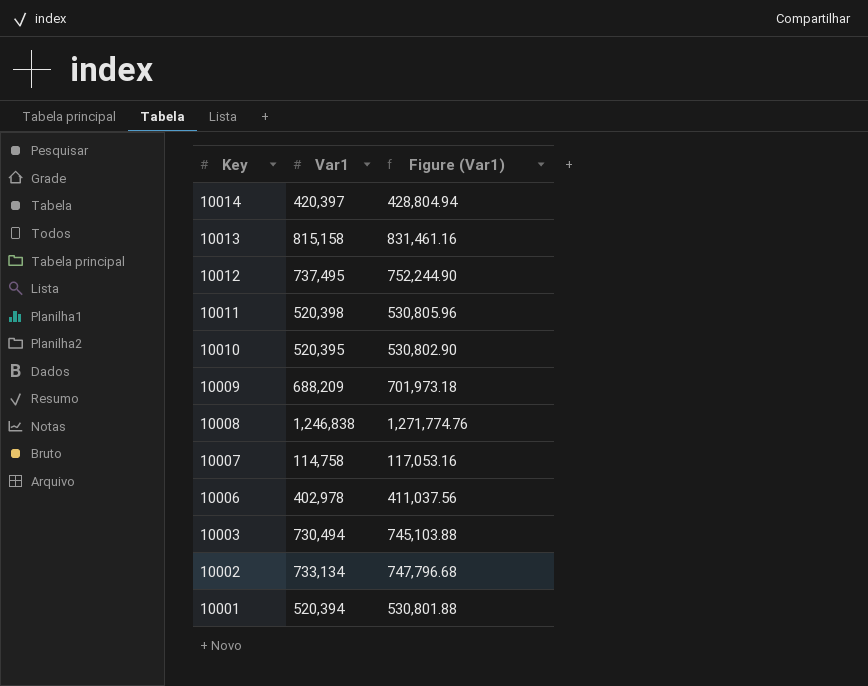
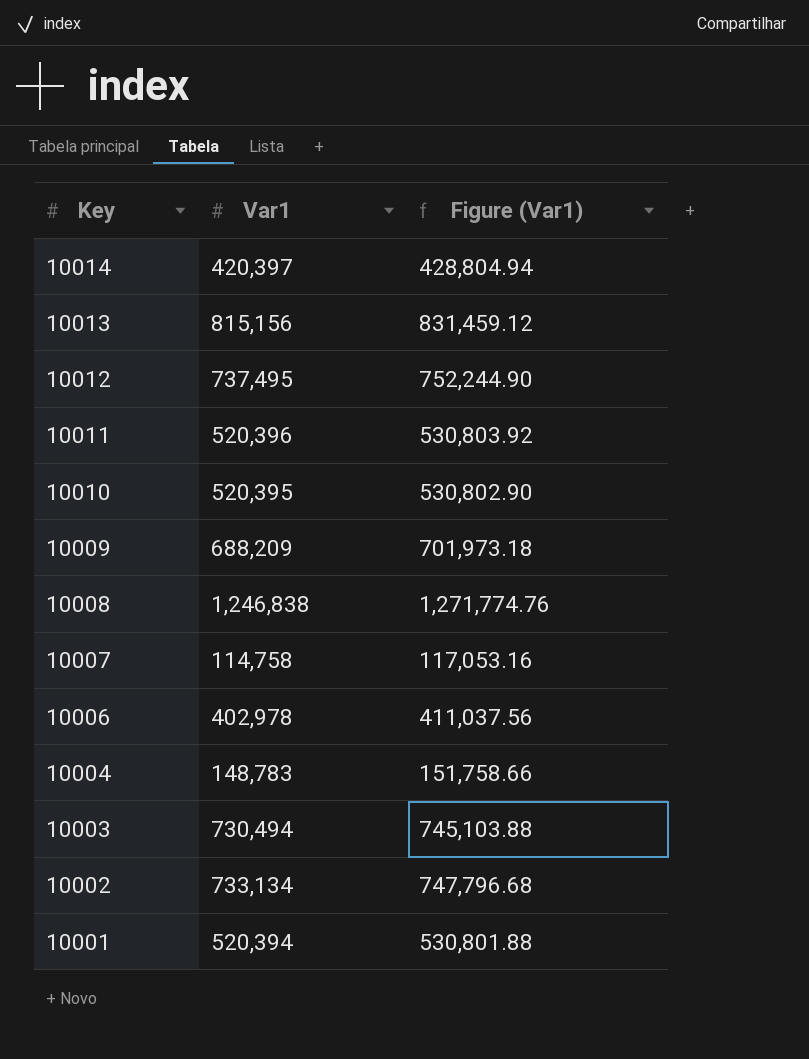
10013 | Var1: 815,158 -> 815,156
10013 | Figure (Var1): 831,461.16 -> 831,459.12
10011 | Var1: 520,398 -> 520,396
10011 | Figure (Var1): 530,805.96 -> 530,803.92
row 10004: none -> 148,783 | 151,758.66

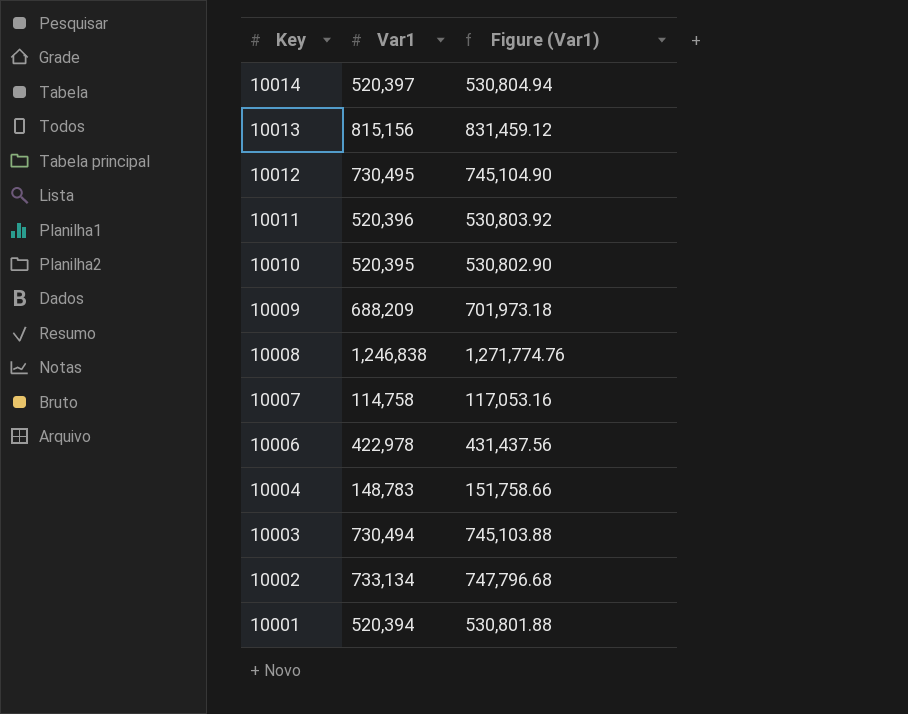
10014 | Var1: 420,397 -> 520,397
10014 | Figure (Var1): 428,804.94 -> 530,804.94
10012 | Var1: 737,495 -> 730,495
10012 | Figure (Var1): 752,244.90 -> 745,104.90
10006 | Var1: 402,978 -> 422,978
10006 | Figure (Var1): 411,037.56 -> 431,437.56

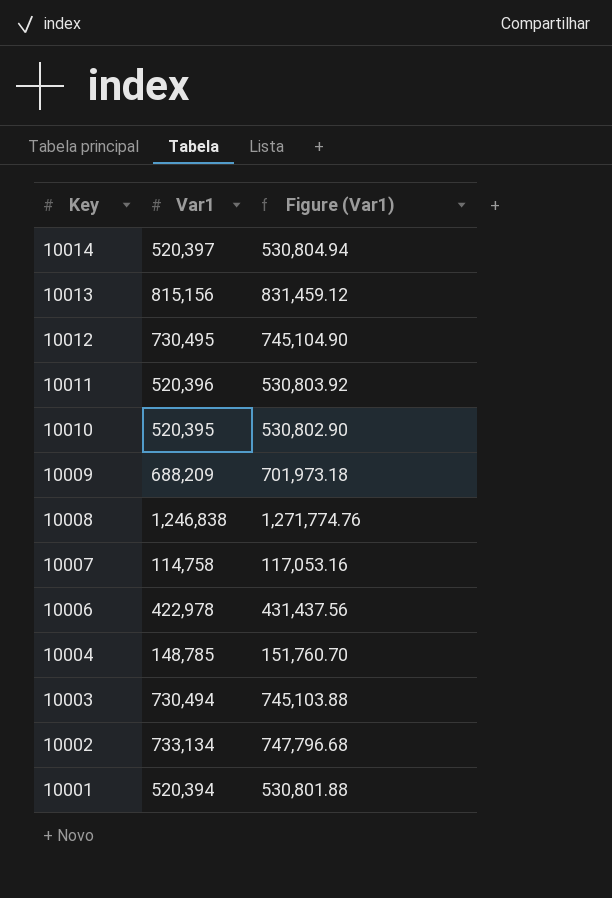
10004 | Var1: 148,783 -> 148,785
10004 | Figure (Var1): 151,758.66 -> 151,760.70

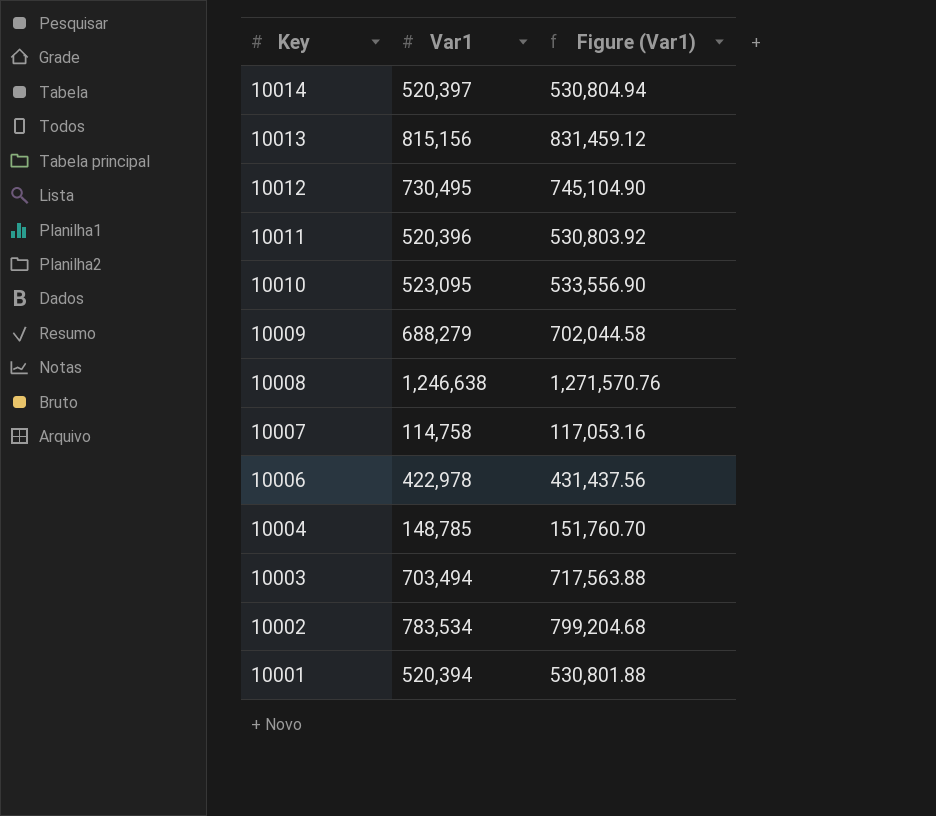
10010 | Var1: 520,395 -> 523,095
10010 | Figure (Var1): 530,802.90 -> 533,556.90
10009 | Var1: 688,209 -> 688,279
10009 | Figure (Var1): 701,973.18 -> 702,044.58
10008 | Var1: 1,246,838 -> 1,246,638
10008 | Figure (Var1): 1,271,774.76 -> 1,271,570.76
10003 | Var1: 730,494 -> 703,494
10003 | Figure (Var1): 745,103.88 -> 717,563.88
10002 | Var1: 733,134 -> 783,534
10002 | Figure (Var1): 747,796.68 -> 799,204.68

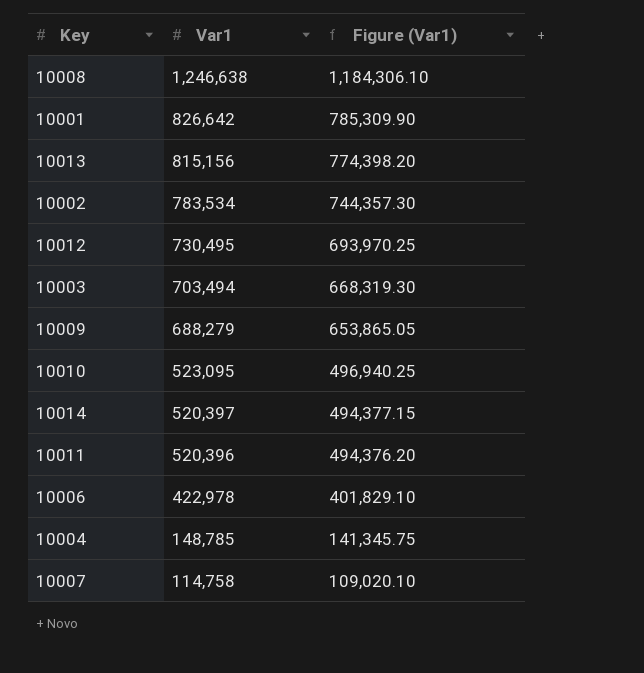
row order: Key descending -> Var1 descending
column Figure (Var1) | formula: [Var1] * 1.02 -> [Var1] * 0.95
10001 | Var1: 520,394 -> 826,642

